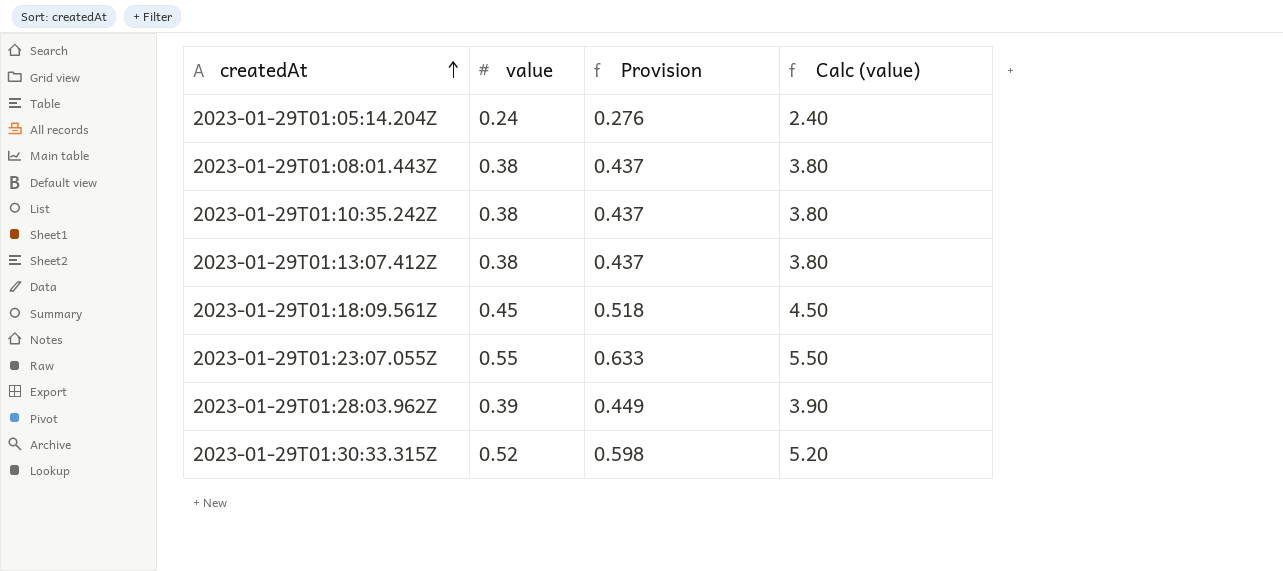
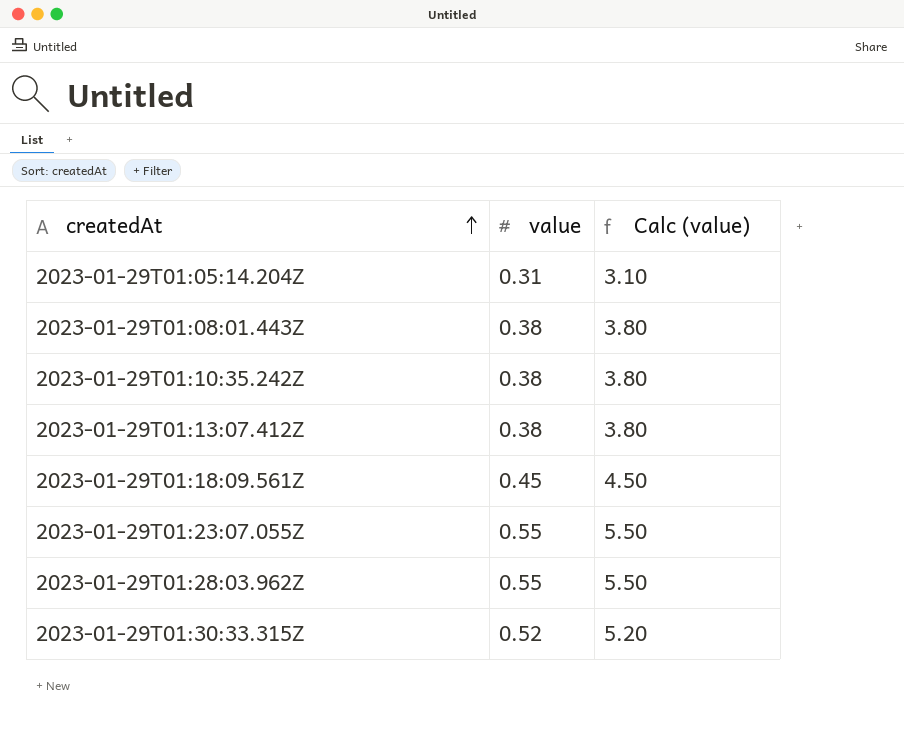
column Provision | formula: [value] * 1.15 -> none
2023-01-29T01:05:14.204Z | value: 0.24 -> 0.31
2023-01-29T01:05:14.204Z | Calc (value): 2.40 -> 3.10
2023-01-29T01:28:03.962Z | value: 0.39 -> 0.55
2023-01-29T01:28:03.962Z | Calc (value): 3.90 -> 5.50

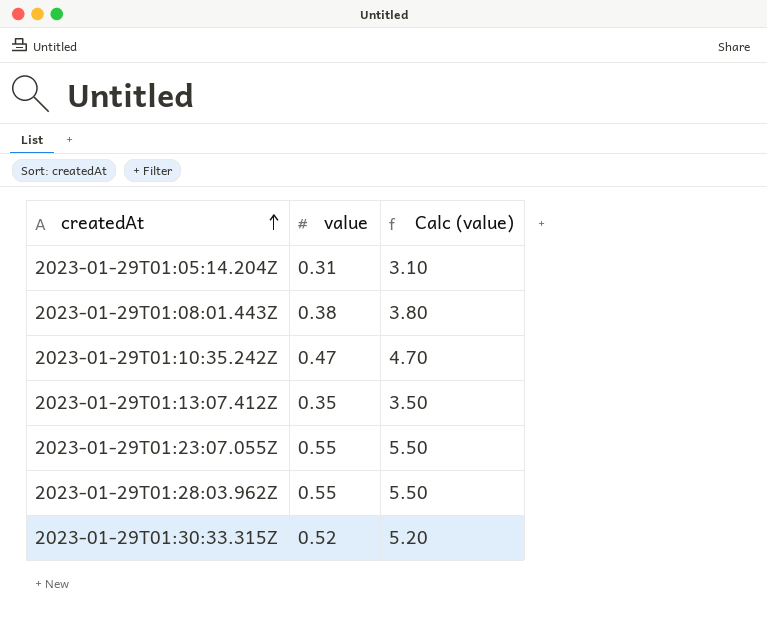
row 2023-01-29T01:18:09.561Z: 0.45 | 4.50 -> none
2023-01-29T01:10:35.242Z | value: 0.38 -> 0.47
2023-01-29T01:10:35.242Z | Calc (value): 3.80 -> 4.70
2023-01-29T01:13:07.412Z | value: 0.38 -> 0.35
2023-01-29T01:13:07.412Z | Calc (value): 3.80 -> 3.50

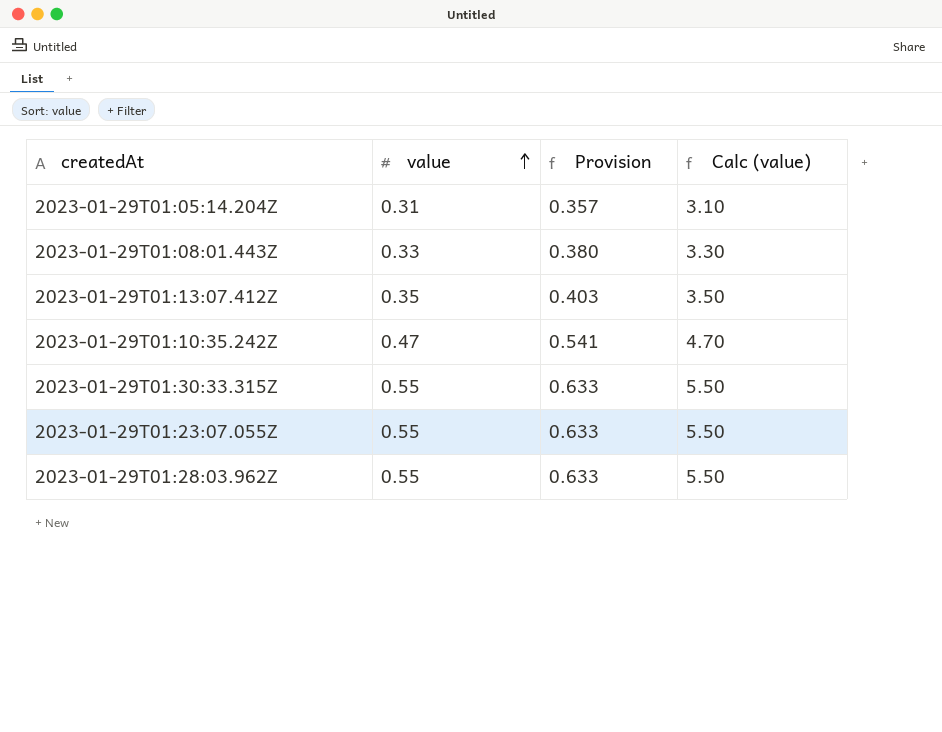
row order: createdAt ascending -> value ascending
column Provision | formula: none -> [value] * 1.15
2023-01-29T01:08:01.443Z | value: 0.38 -> 0.33
2023-01-29T01:08:01.443Z | Calc (value): 3.80 -> 3.30
2023-01-29T01:30:33.315Z | value: 0.52 -> 0.55
2023-01-29T01:30:33.315Z | Calc (value): 5.20 -> 5.50

